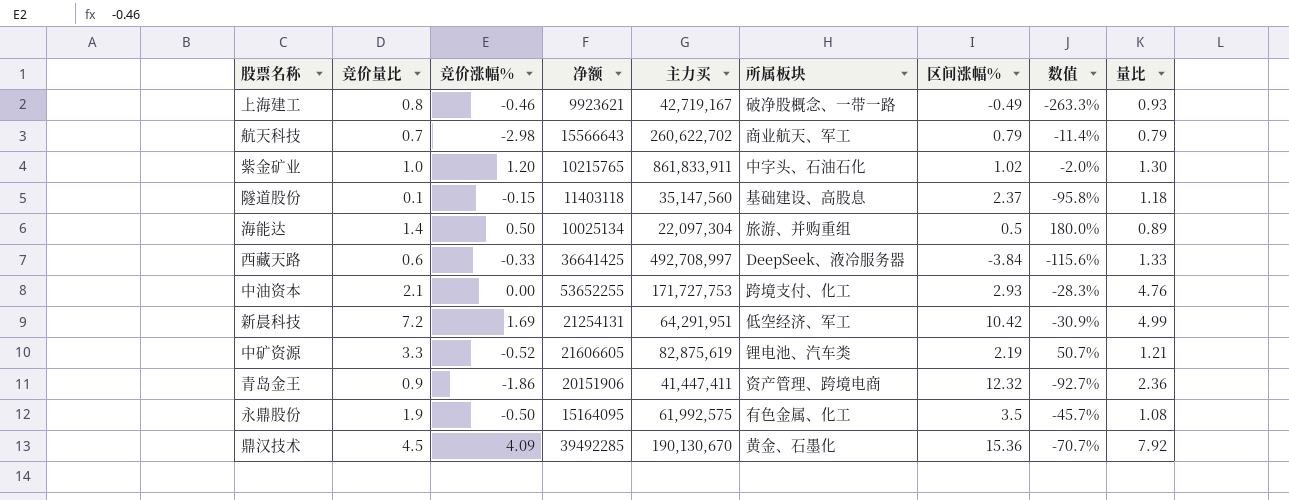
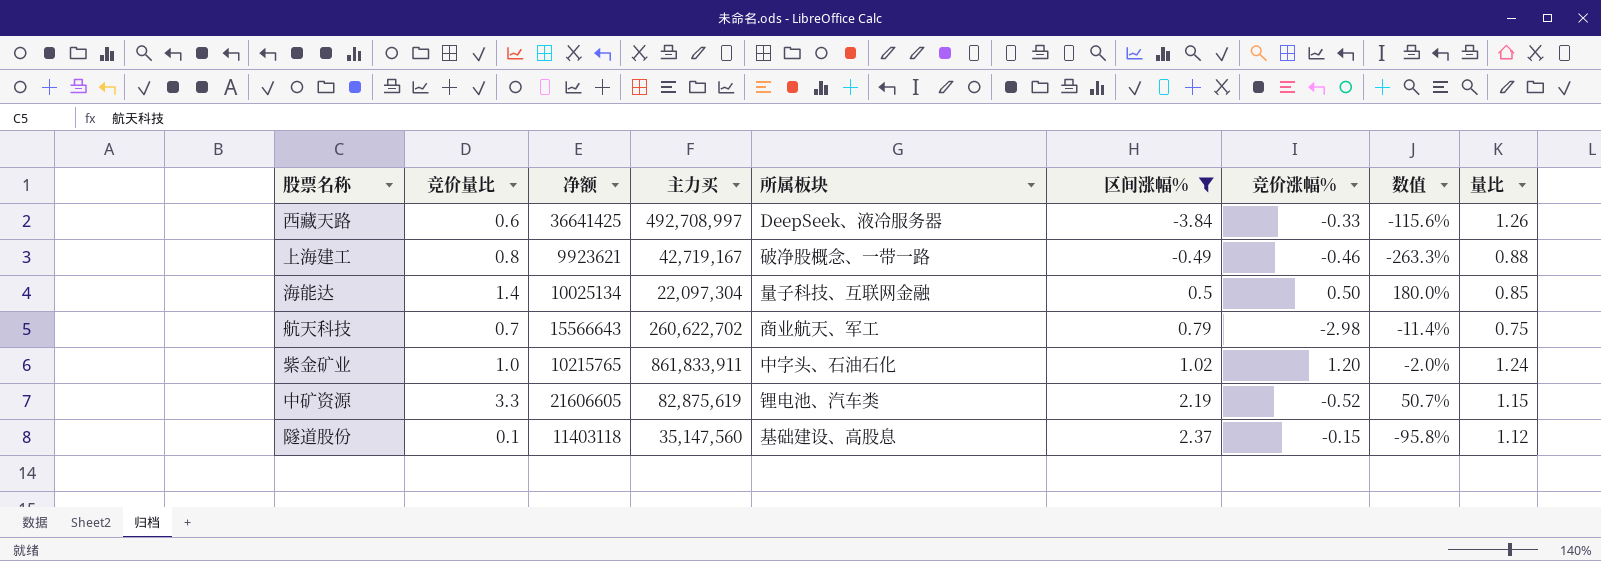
filter: none -> 区间涨幅% <= 2.37
row order: none -> 区间涨幅% ascending
column 竞价涨幅% | position: 3 -> 7
西藏天路 | 量比: 1.33 -> 1.26
上海建工 | 量比: 0.93 -> 0.88
海能达 | 所属板块: 旅游、并购重组 -> 量子科技、互联网金融
海能达 | 量比: 0.89 -> 0.85
航天科技 | 量比: 0.79 -> 0.75
紫金矿业 | 量比: 1.30 -> 1.24
中矿资源 | 量比: 1.21 -> 1.15
隧道股份 | 量比: 1.18 -> 1.12

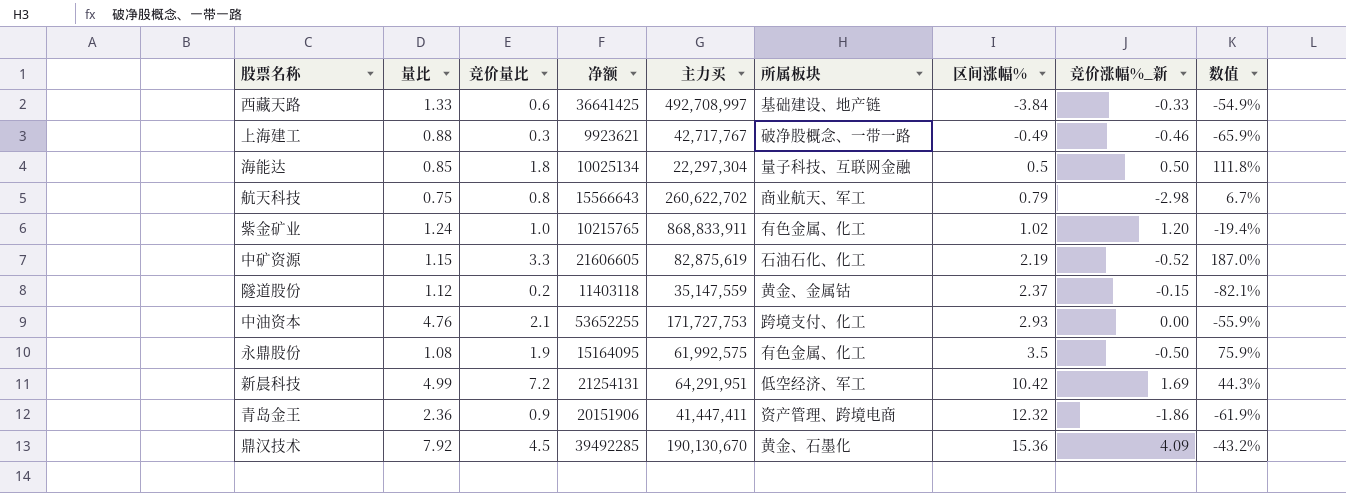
filter: 区间涨幅% <= 2.37 -> none
column 量比 | position: 9 -> 2
column name: 竞价涨幅% -> 竞价涨幅%_新
column 数值 | formula: ([竞价量比] - [区间涨幅%]) / [区间涨幅%] -> ([竞价量比] - [量比]) / [量比]
西藏天路 | 量比: 1.26 -> 1.33
西藏天路 | 所属板块: DeepSeek、液冷服务器 -> 基础建设、地产链
上海建工 | 竞价量比: 0.8 -> 0.3
上海建工 | 主力买: 42,719,167 -> 42,717,767
海能达 | 竞价量比: 1.4 -> 1.8
海能达 | 主力买: 22,097,304 -> 22,297,304
航天科技 | 竞价量比: 0.7 -> 0.8
紫金矿业 | 主力买: 861,833,911 -> 868,833,911
紫金矿业 | 所属板块: 中字头、石油石化 -> 有色金属、化工
中矿资源 | 所属板块: 锂电池、汽车类 -> 石油石化、化工
隧道股份 | 竞价量比: 0.1 -> 0.2
隧道股份 | 主力买: 35,147,560 -> 35,147,559
隧道股份 | 所属板块: 基础建设、高股息 -> 黄金、金属钴

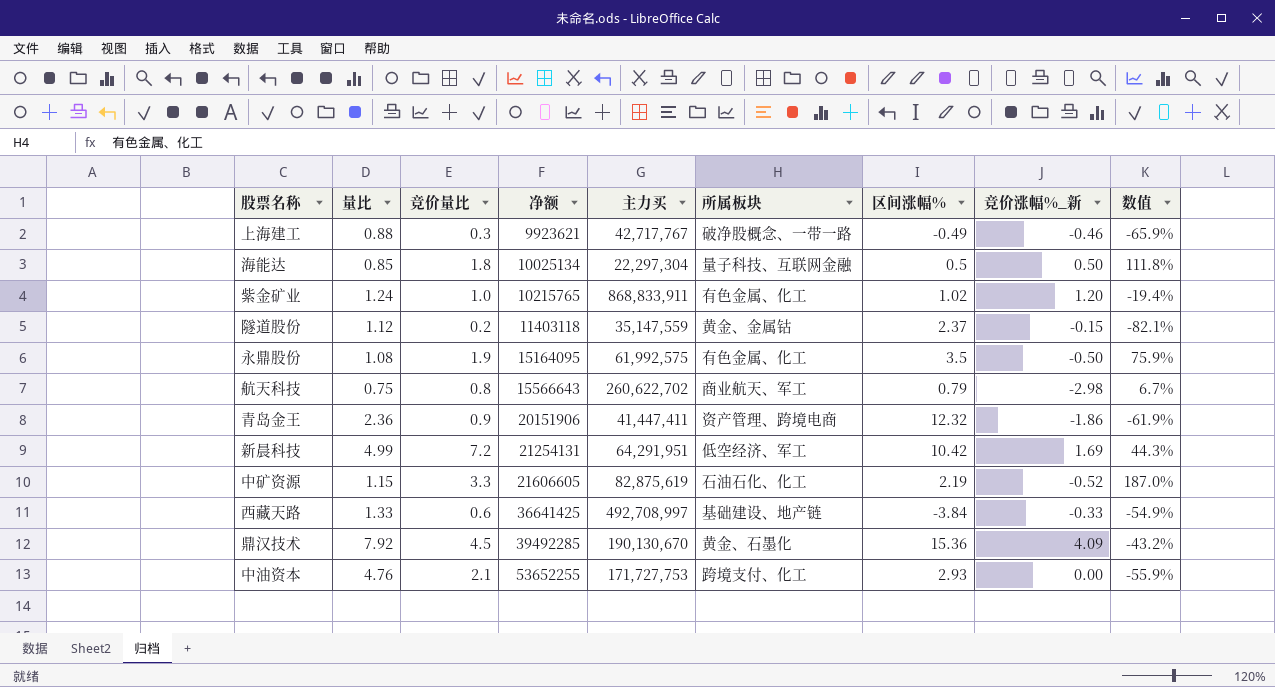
row order: 区间涨幅% ascending -> 净额 ascending

